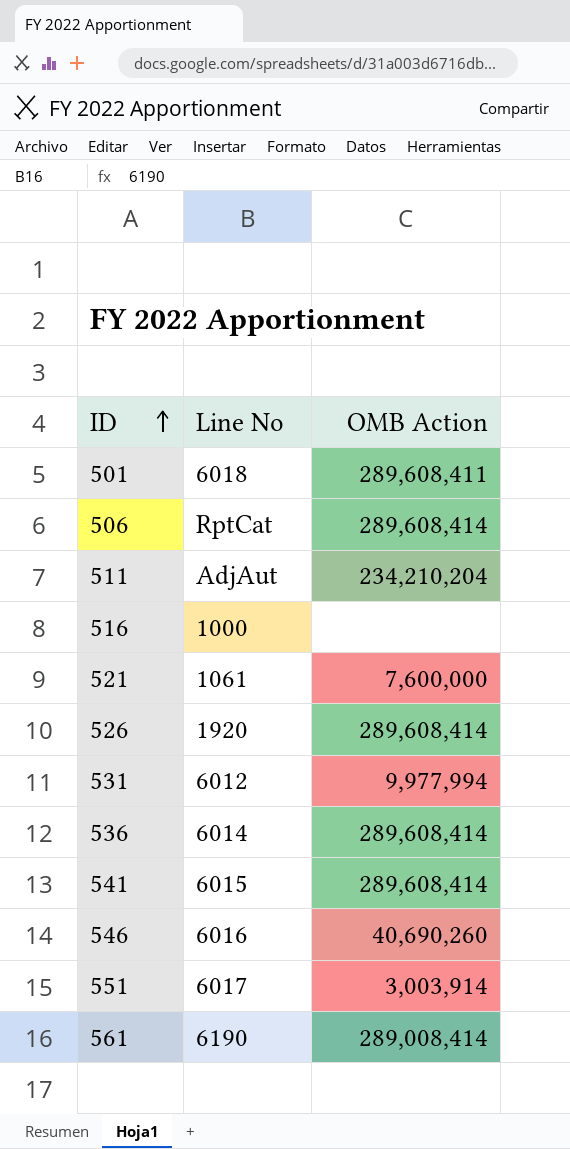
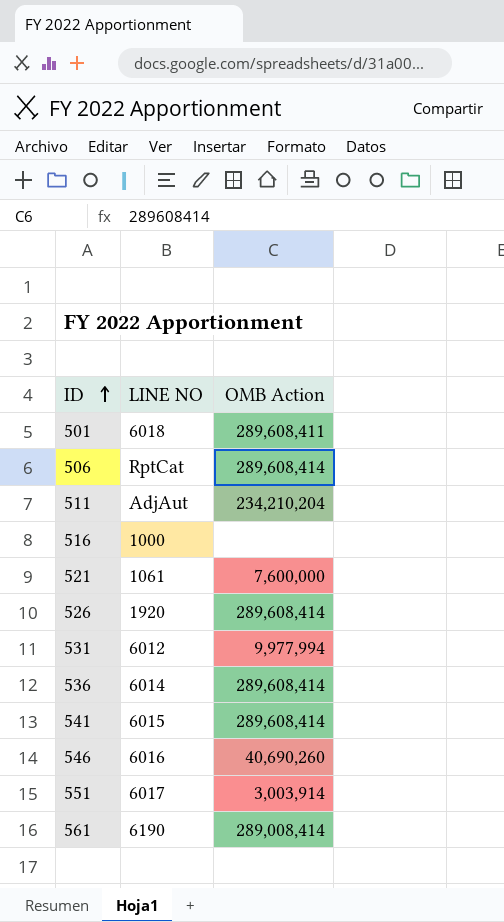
column name: Line No -> LINE NO

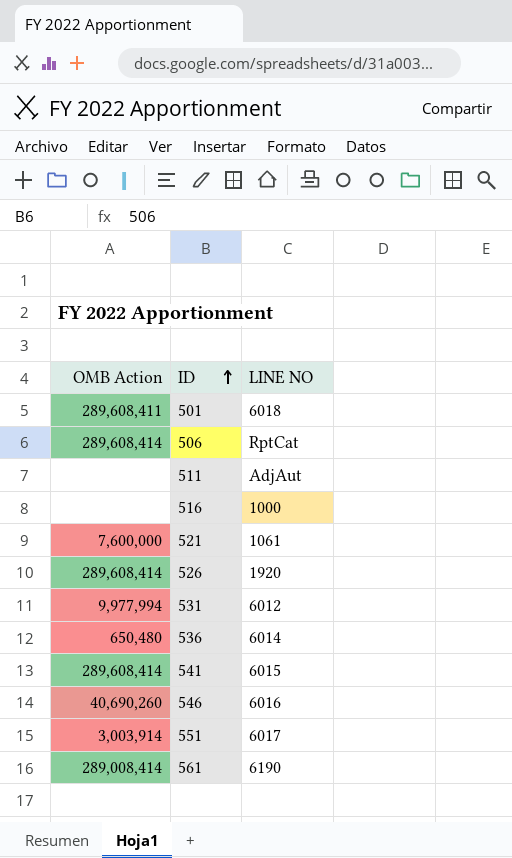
column OMB Action | position: 3 -> 1
511 | OMB Action: 234,210,204 -> none
536 | OMB Action: 289,608,414 -> 650,480

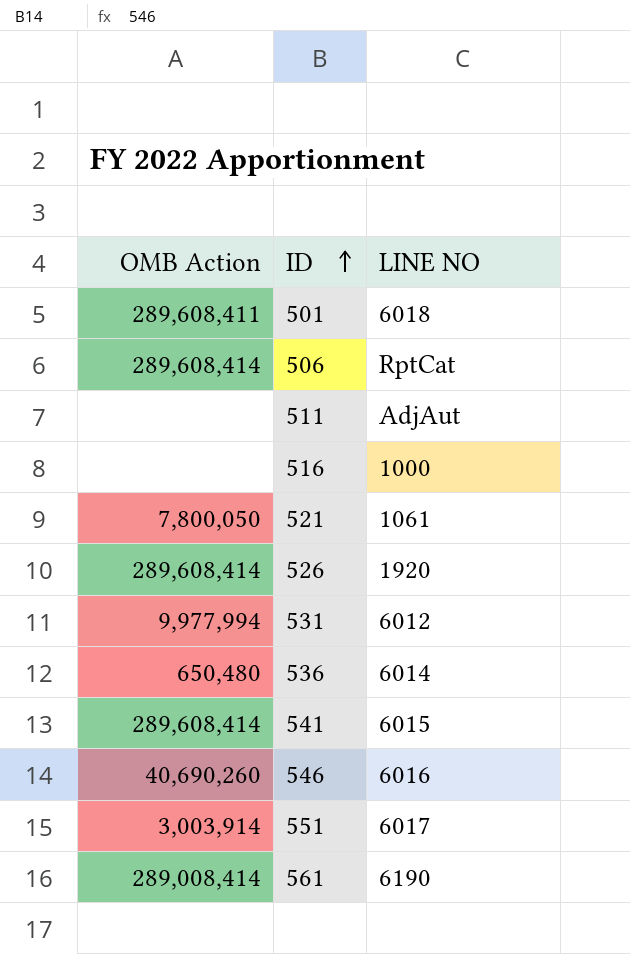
521 | OMB Action: 7,600,000 -> 7,800,050

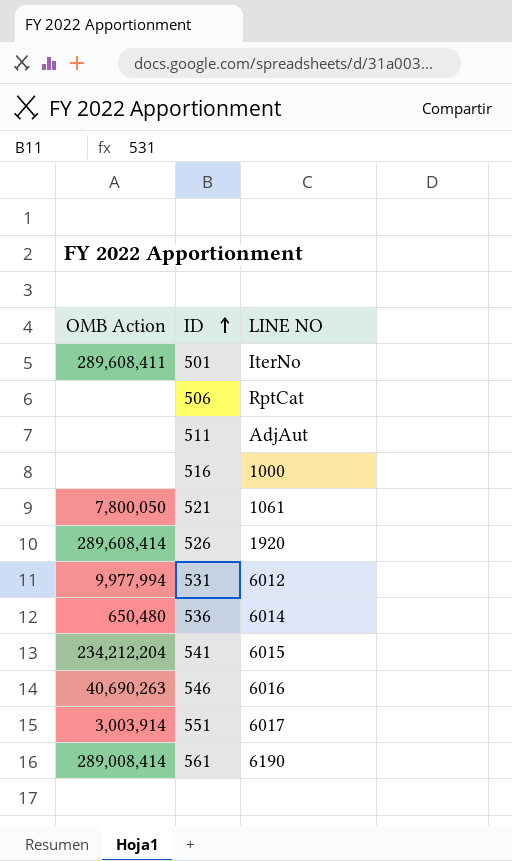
501 | LINE NO: 6018 -> IterNo
506 | OMB Action: 289,608,414 -> none
541 | OMB Action: 289,608,414 -> 234,212,204
546 | OMB Action: 40,690,260 -> 40,690,263

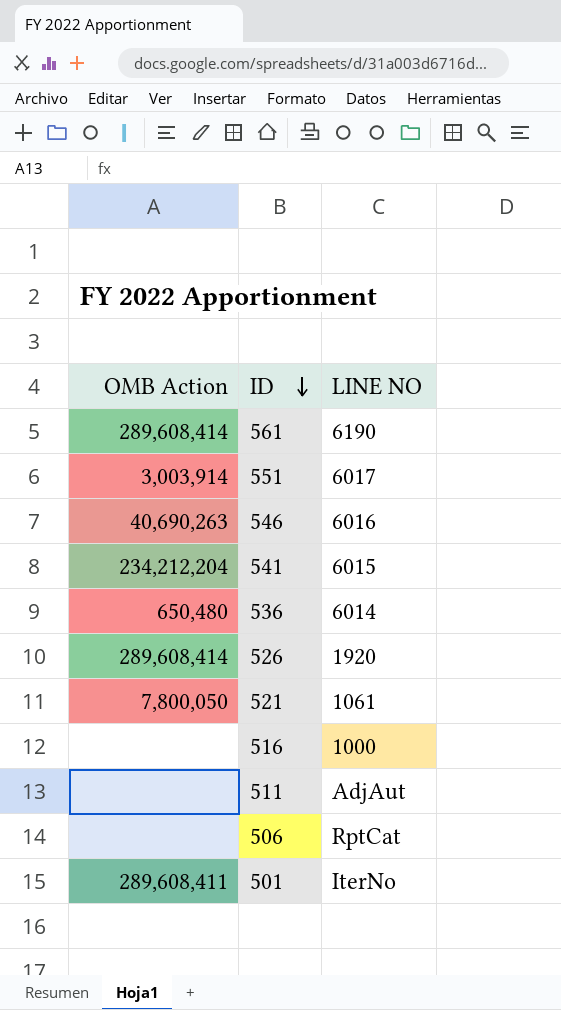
row order: ID ascending -> ID descending
row 531: 9,977,994 | 6012 -> none
561 | OMB Action: 289,008,414 -> 289,608,414

